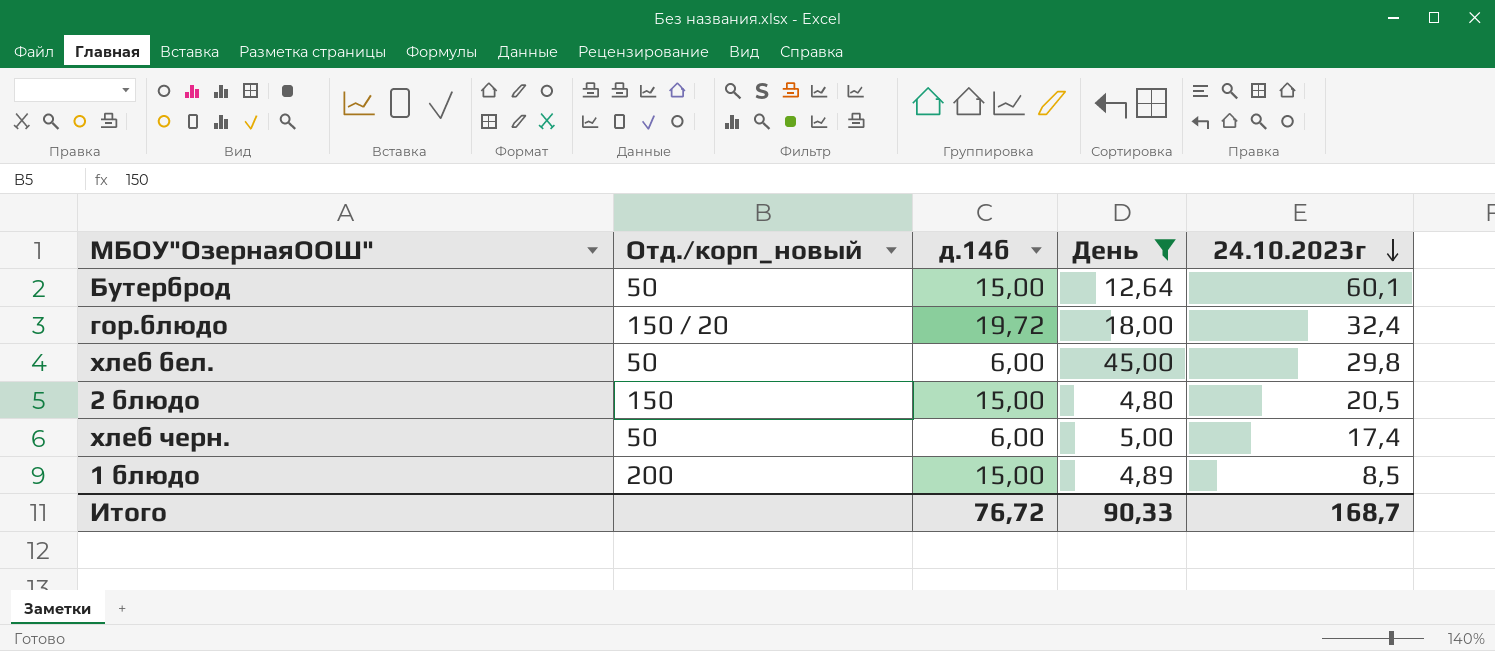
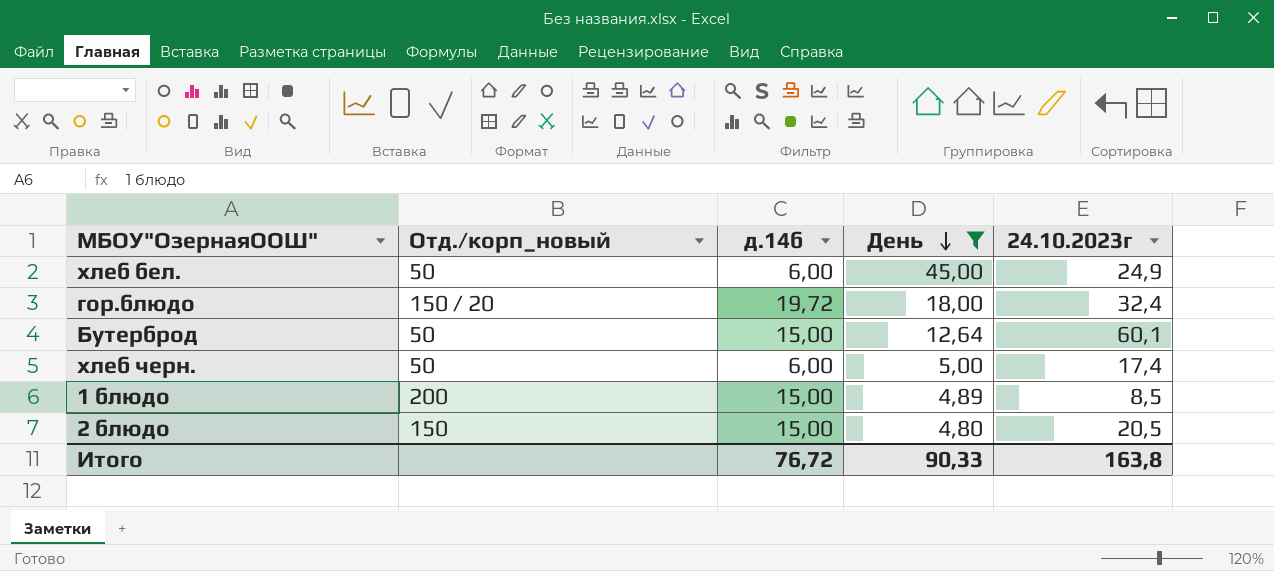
row order: 24.10.2023г descending -> День descending
хлеб бел. | 24.10.2023г: 29,8 -> 24,9
Итого | 24.10.2023г: 168,7 -> 163,8

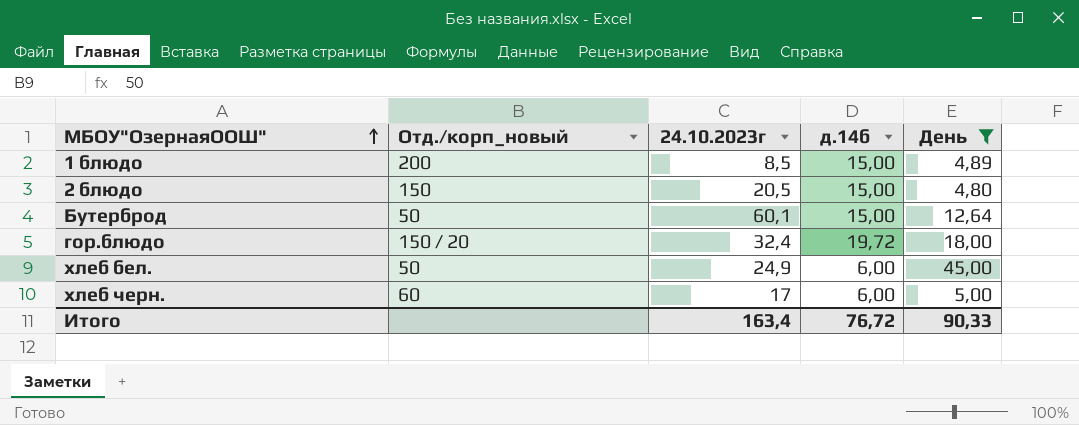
row order: День descending -> МБОУ"ОзернаяООШ" ascending
column 24.10.2023г | position: 5 -> 3
хлеб черн. | Отд./корп_новый: 50 -> 60
хлеб черн. | 24.10.2023г: 17,4 -> 17
Итого | 24.10.2023г: 163,8 -> 163,4

